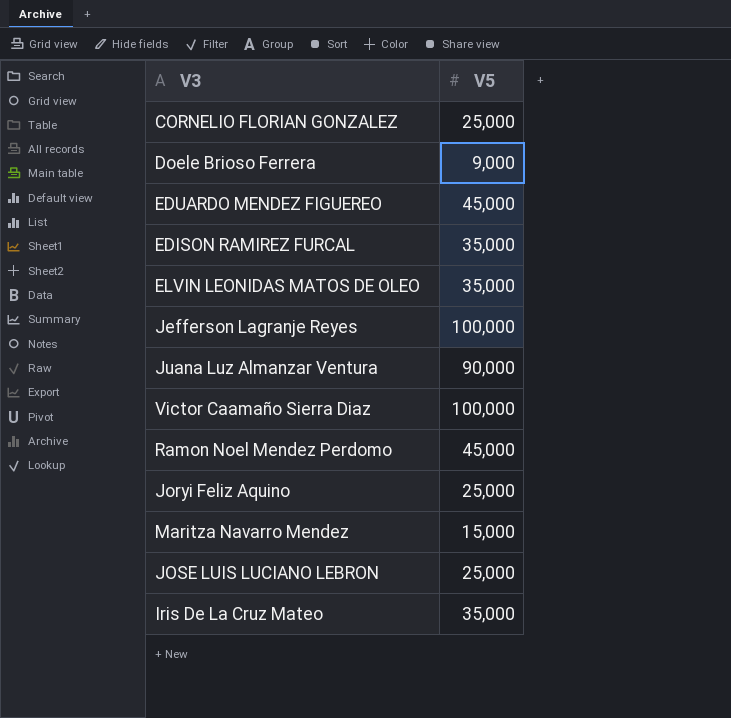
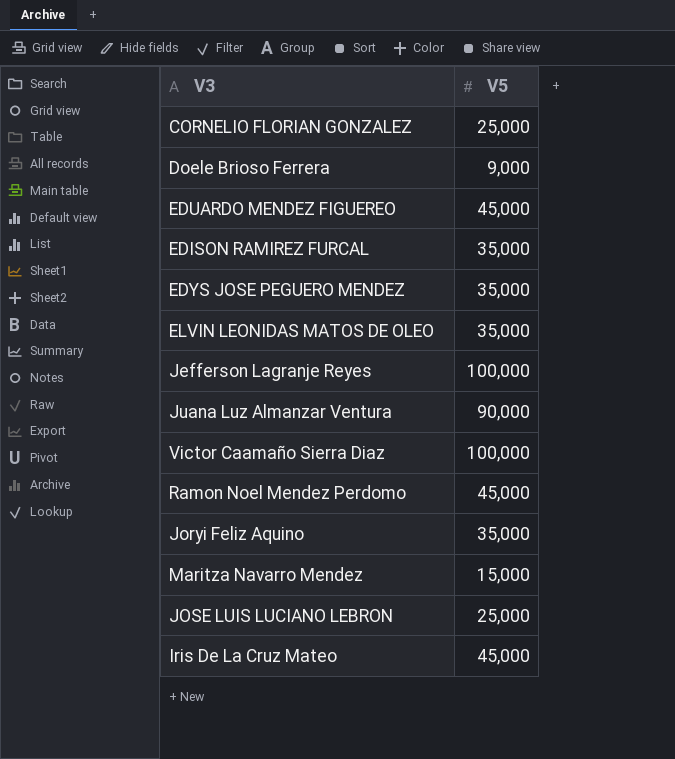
row EDYS JOSE PEGUERO MENDEZ: none -> 35,000
Joryi Feliz Aquino | V5: 25,000 -> 35,000
Iris De La Cruz Mateo | V5: 35,000 -> 45,000

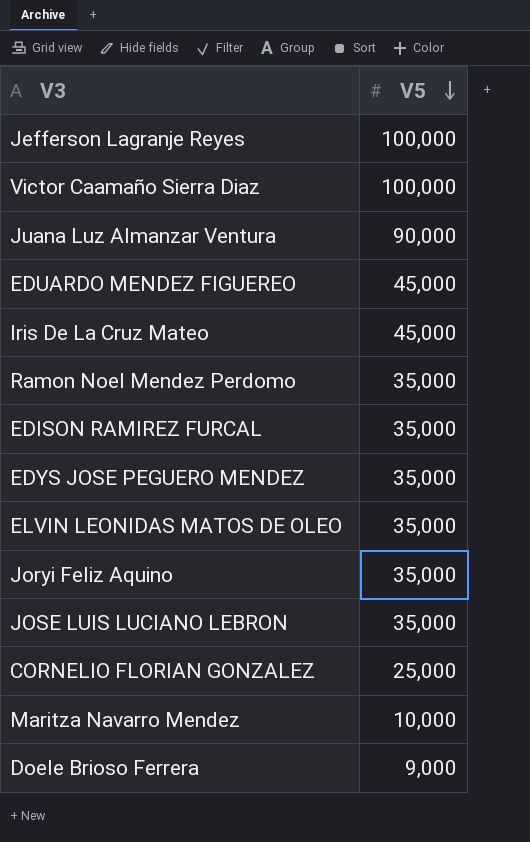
row order: none -> V5 descending
Ramon Noel Mendez Perdomo | V5: 45,000 -> 35,000
JOSE LUIS LUCIANO LEBRON | V5: 25,000 -> 35,000
Maritza Navarro Mendez | V5: 15,000 -> 10,000

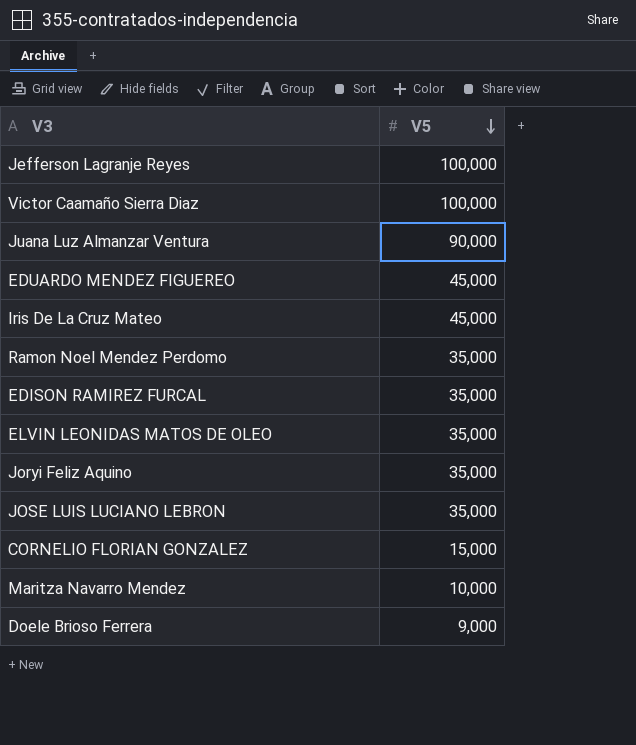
row EDYS JOSE PEGUERO MENDEZ: 35,000 -> none
CORNELIO FLORIAN GONZALEZ | V5: 25,000 -> 15,000

